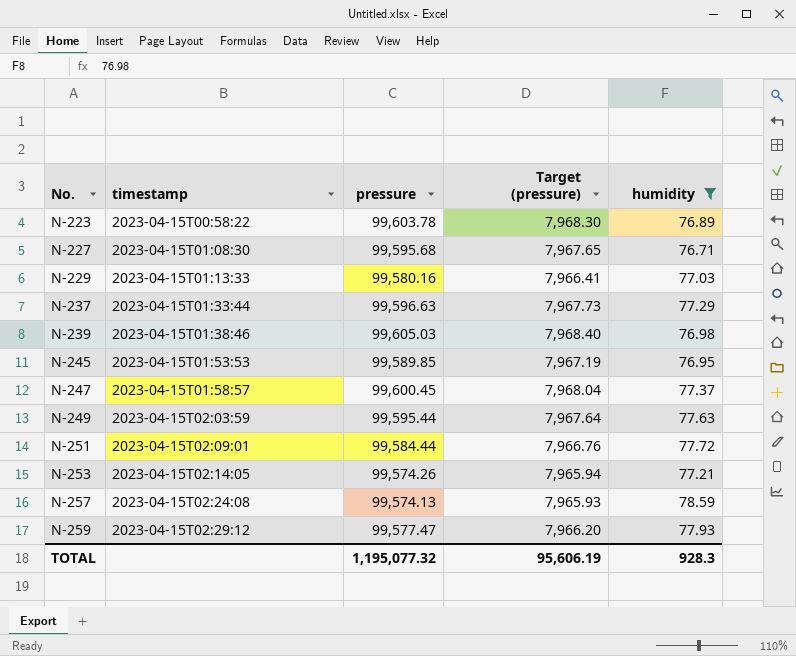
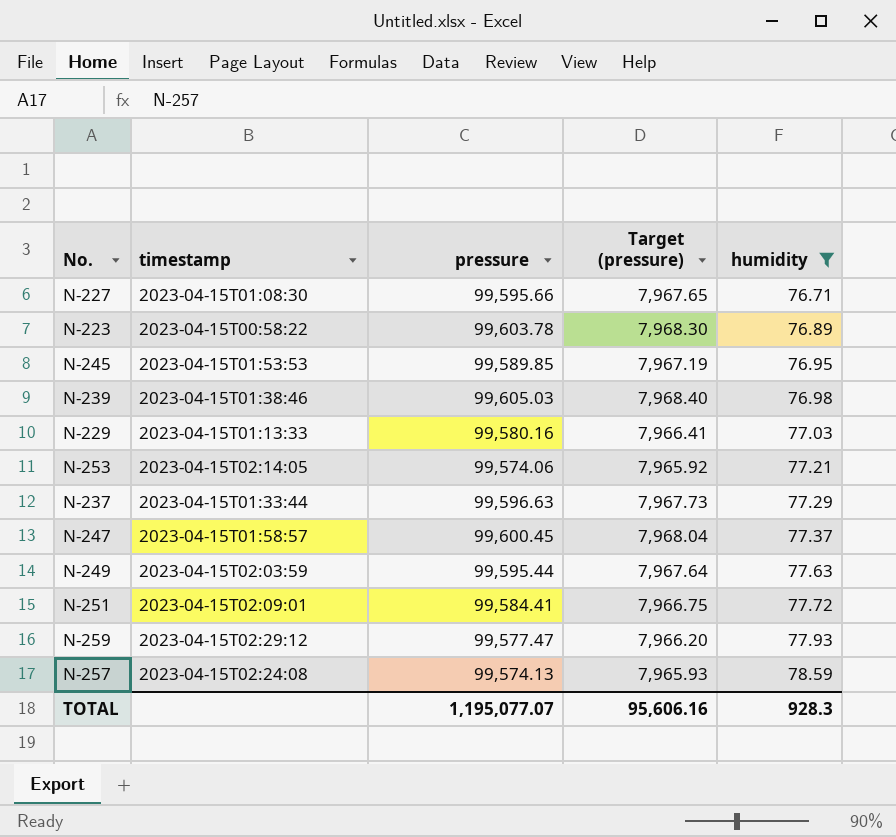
row order: No. ascending -> humidity ascending
N-227 | pressure: 99,595.68 -> 99,595.66
N-253 | pressure: 99,574.26 -> 99,574.06
N-253 | Target (pressure): 7,965.94 -> 7,965.92
N-251 | pressure: 99,584.44 -> 99,584.41
N-251 | Target (pressure): 7,966.76 -> 7,966.75
TOTAL | pressure: 1,195,077.32 -> 1,195,077.07
TOTAL | Target (pressure): 95,606.19 -> 95,606.16

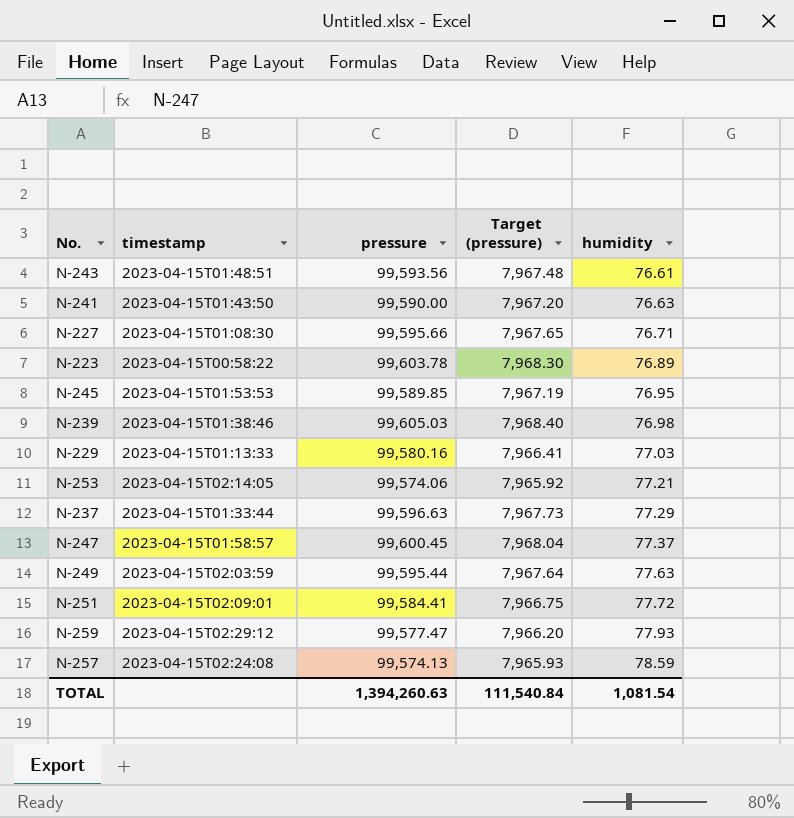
filter: humidity >= 76.71 -> none
TOTAL | pressure: 1,195,077.07 -> 1,394,260.63
TOTAL | Target (pressure): 95,606.16 -> 111,540.84
TOTAL | humidity: 928.3 -> 1,081.54

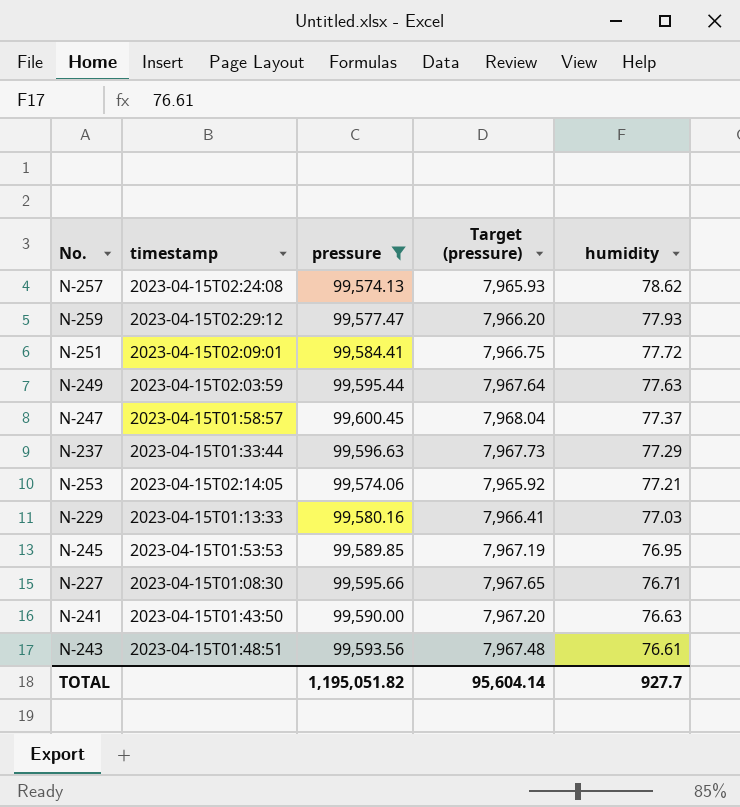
filter: none -> pressure <= 99,600.45
row order: humidity ascending -> humidity descending
N-257 | humidity: 78.59 -> 78.62
TOTAL | pressure: 1,394,260.63 -> 1,195,051.82
TOTAL | Target (pressure): 111,540.84 -> 95,604.14
TOTAL | humidity: 1,081.54 -> 927.7

